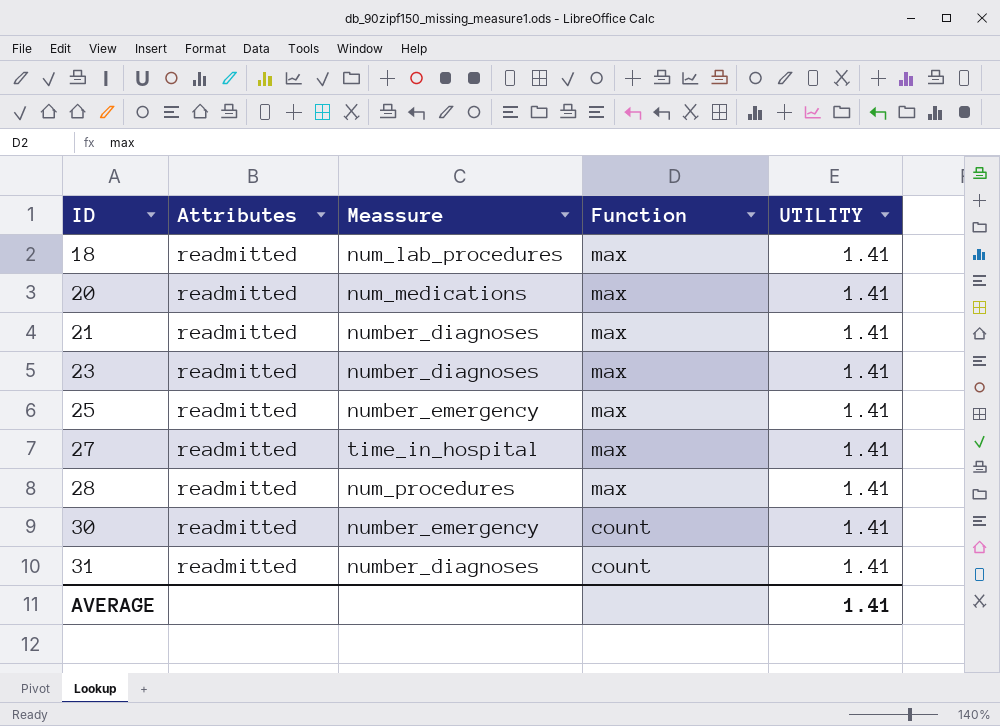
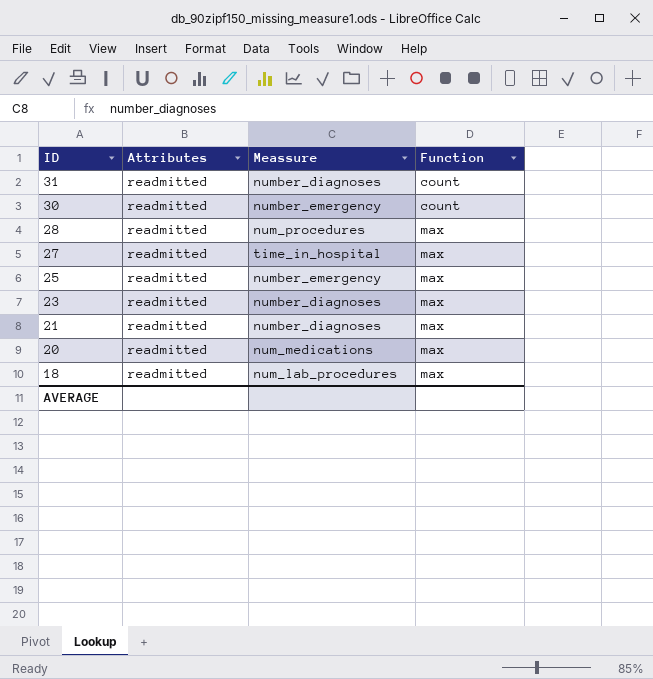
row order: ID ascending -> ID descending
column UTILITY | position: 5 -> none

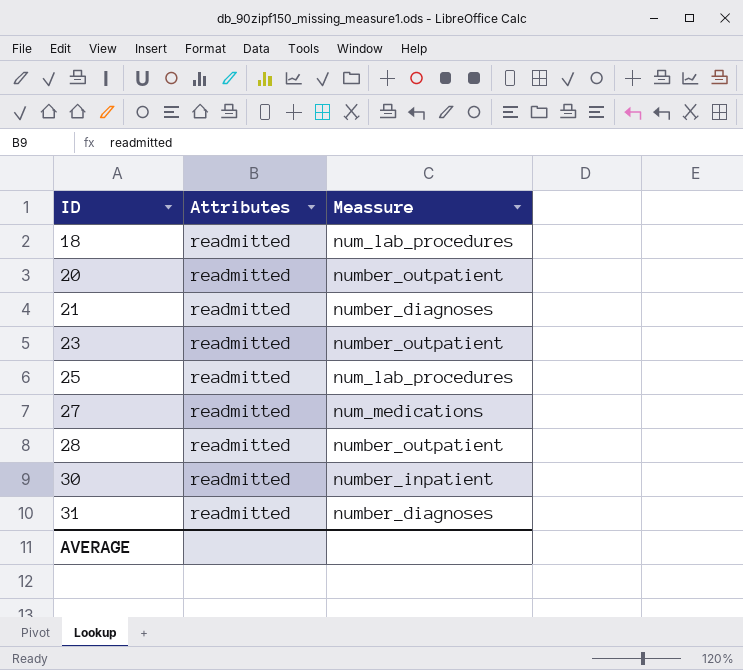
row order: ID descending -> ID ascending
column Function | position: 4 -> none
20 | Meassure: num_medications -> number_outpatient
23 | Meassure: number_diagnoses -> number_outpatient
25 | Meassure: number_emergency -> num_lab_procedures
27 | Meassure: time_in_hospital -> num_medications
28 | Meassure: num_procedures -> number_outpatient
30 | Meassure: number_emergency -> number_inpatient

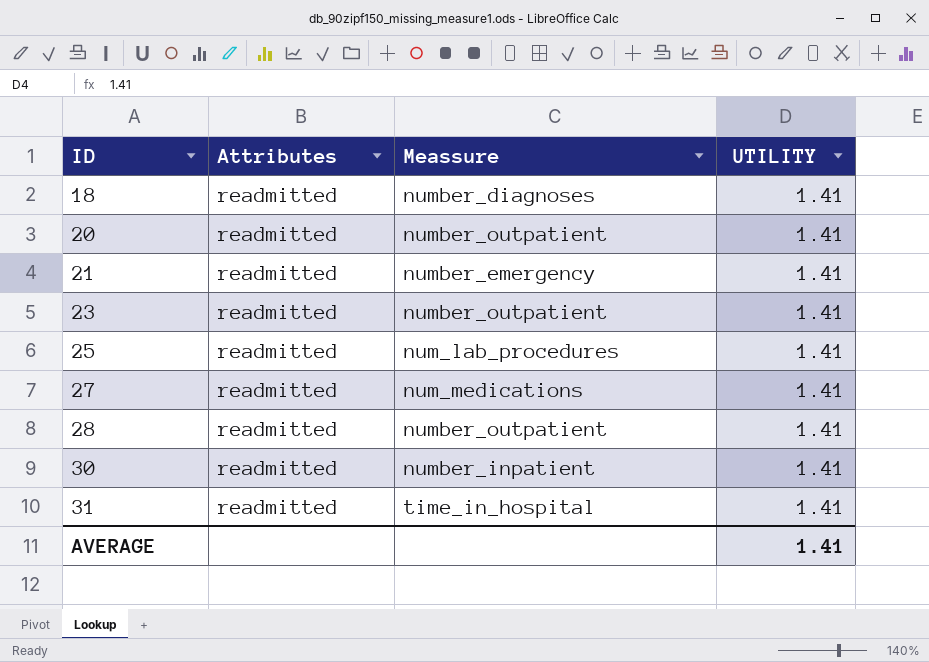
column UTILITY | position: none -> 4
18 | Meassure: num_lab_procedures -> number_diagnoses
21 | Meassure: number_diagnoses -> number_emergency
31 | Meassure: number_diagnoses -> time_in_hospital

